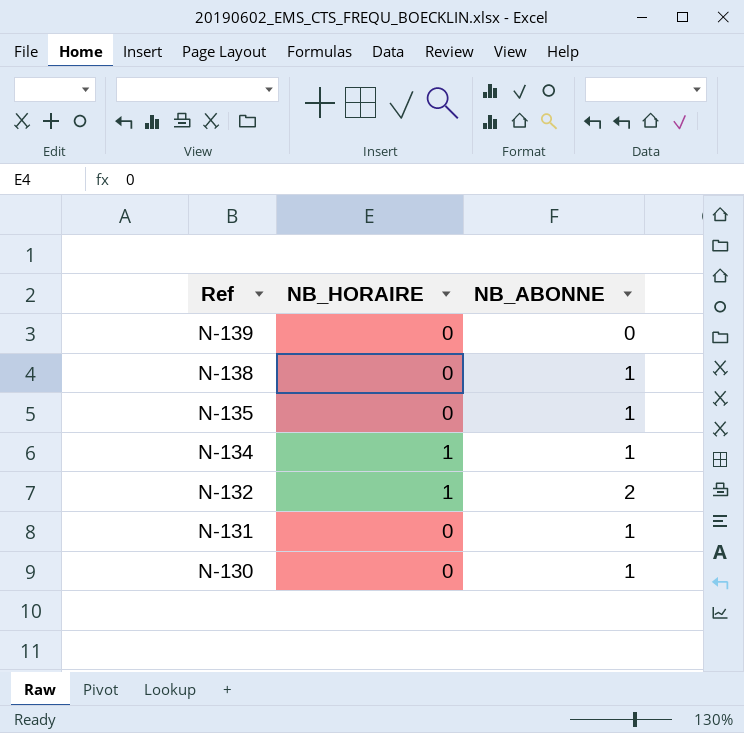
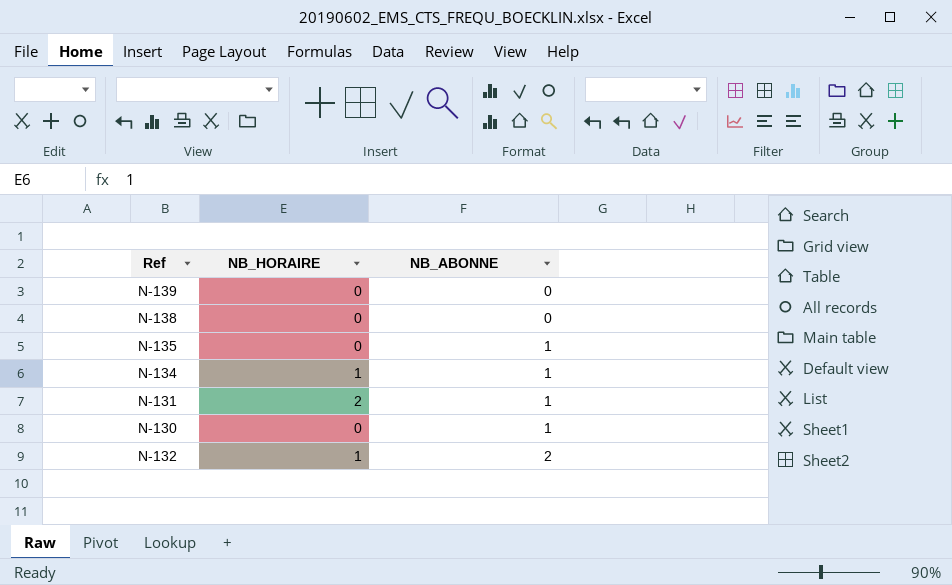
row order: Ref descending -> NB_ABONNE ascending
N-138 | NB_ABONNE: 1 -> 0
N-131 | NB_HORAIRE: 0 -> 2

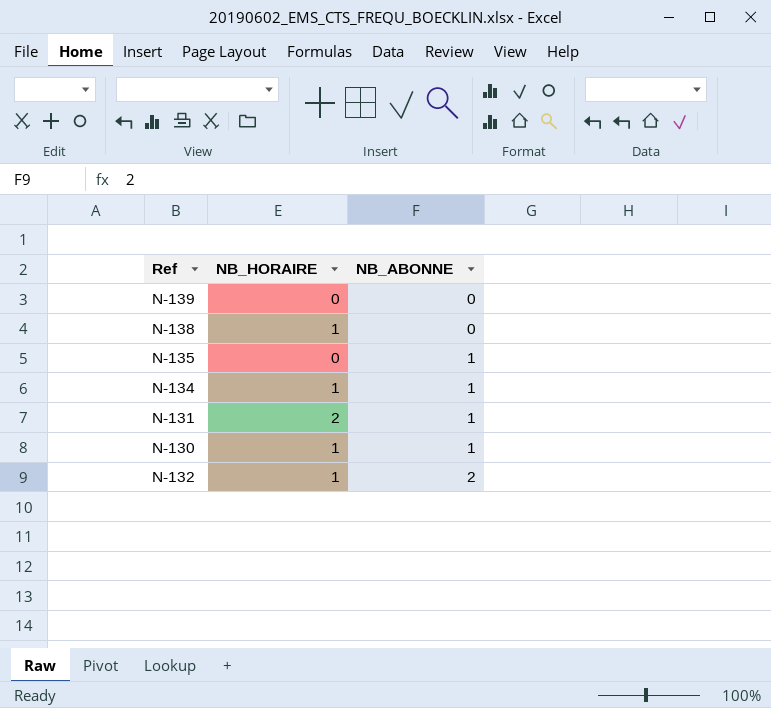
N-138 | NB_HORAIRE: 0 -> 1
N-130 | NB_HORAIRE: 0 -> 1

